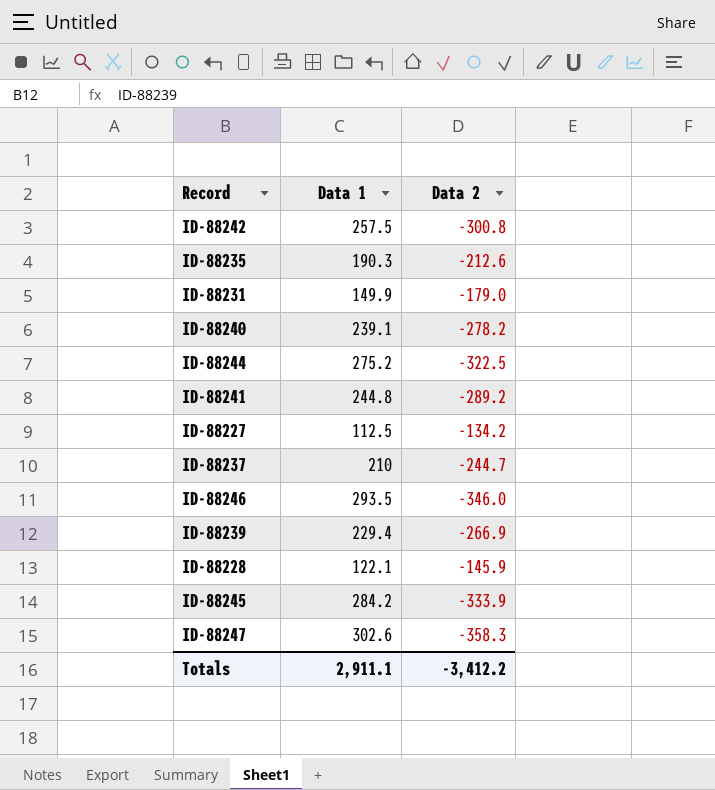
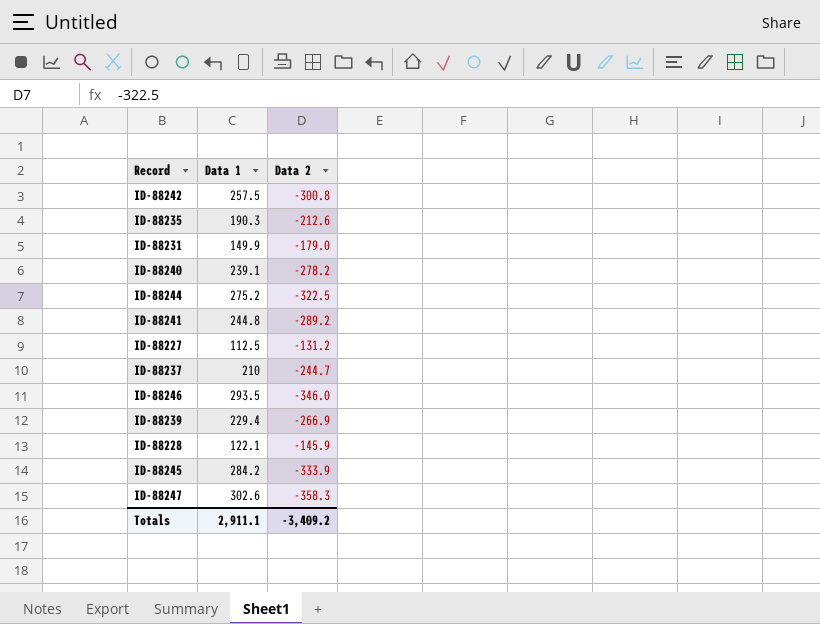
ID-88227 | Data 2: -134.2 -> -131.2
Totals | Data 2: -3,412.2 -> -3,409.2

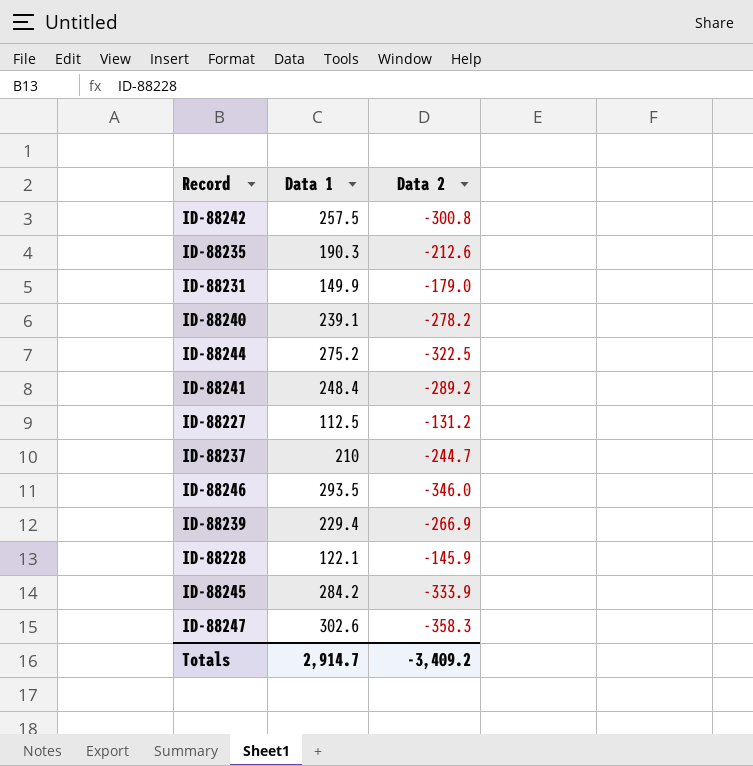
ID-88241 | Data 1: 244.8 -> 248.4
Totals | Data 1: 2,911.1 -> 2,914.7

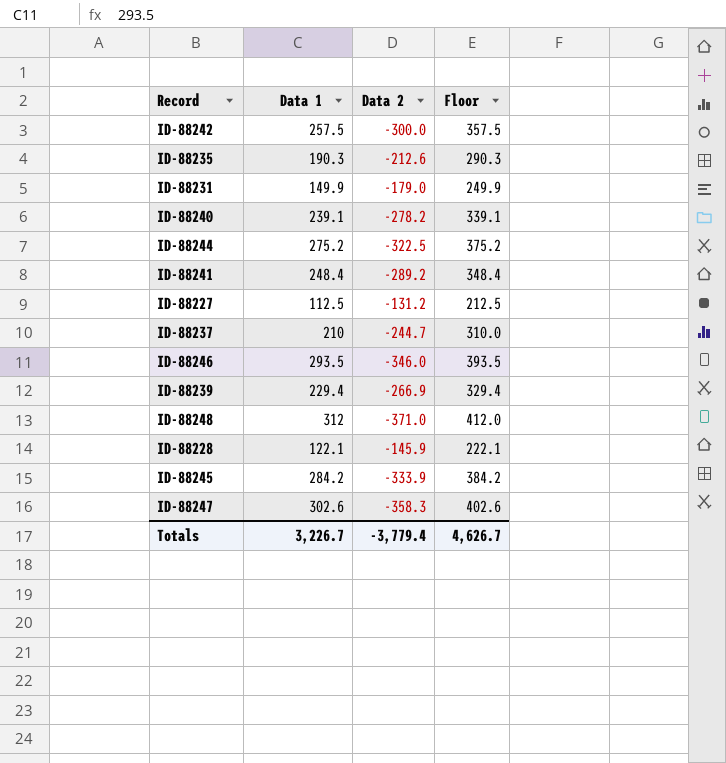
column Floor | formula: none -> [Data 1] + 100
ID-88242 | Data 2: -300.8 -> -300.0
row ID-88248: none -> 312 | -371.0 | 412.0
Totals | Data 1: 2,914.7 -> 3,226.7
Totals | Data 2: -3,409.2 -> -3,779.4

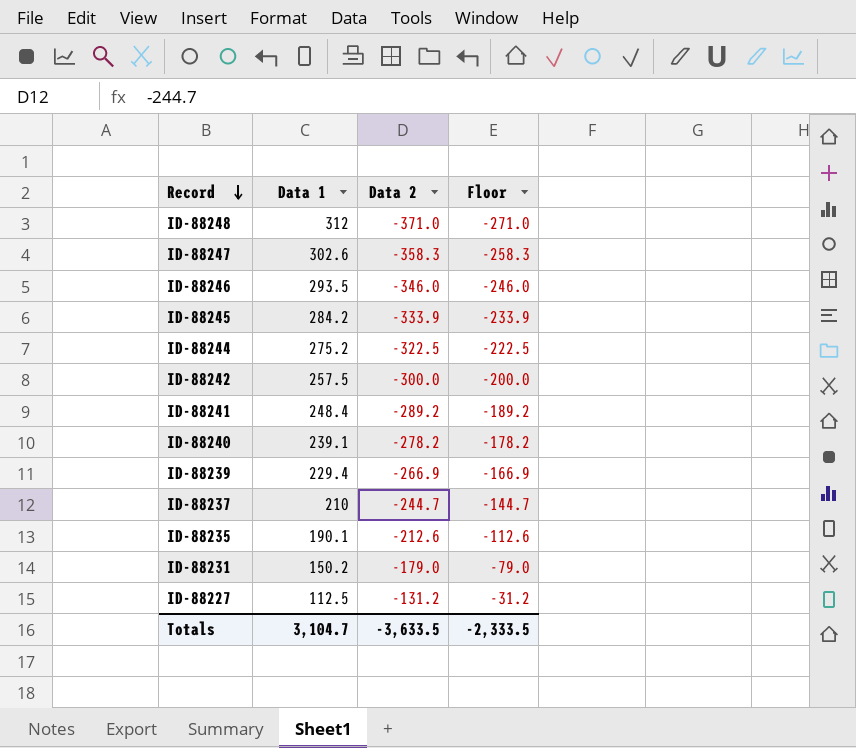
row order: none -> Record descending
column Floor | formula: [Data 1] + 100 -> [Data 2] + 100
row ID-88228: 122.1 | -145.9 | 222.1 -> none
ID-88235 | Data 1: 190.3 -> 190.1
ID-88231 | Data 1: 149.9 -> 150.2
Totals | Data 1: 3,226.7 -> 3,104.7
Totals | Data 2: -3,779.4 -> -3,633.5
Totals | Floor: 4,626.7 -> -2,333.5

